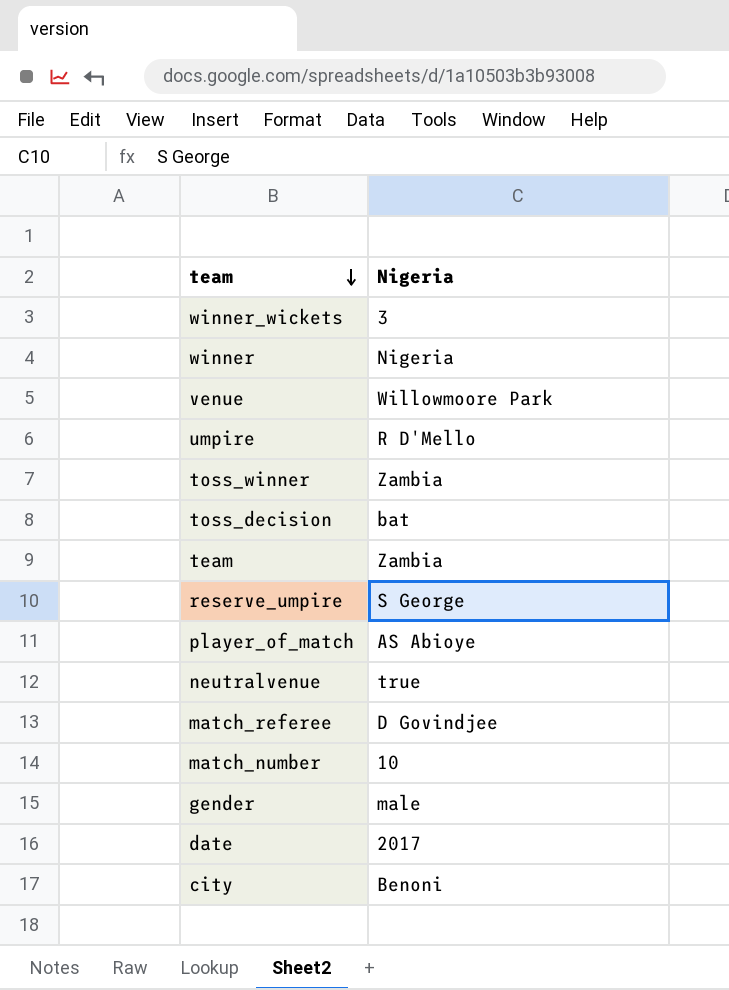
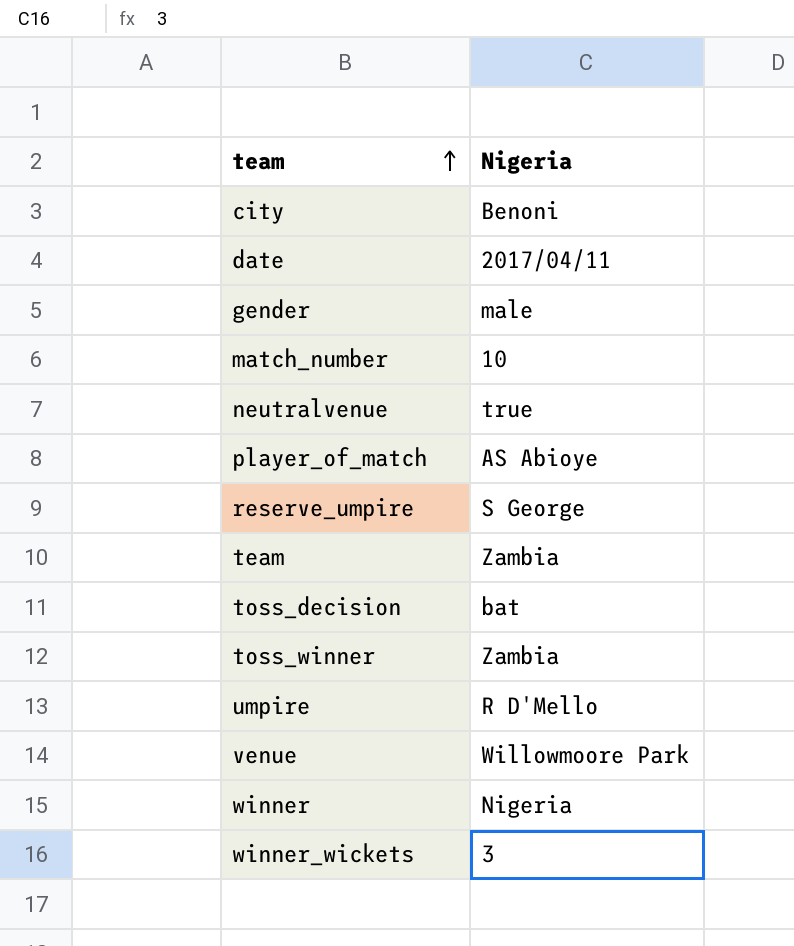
row order: team descending -> team ascending
row match_referee: D Govindjee -> none
date | Nigeria: 2017 -> 2017/04/11

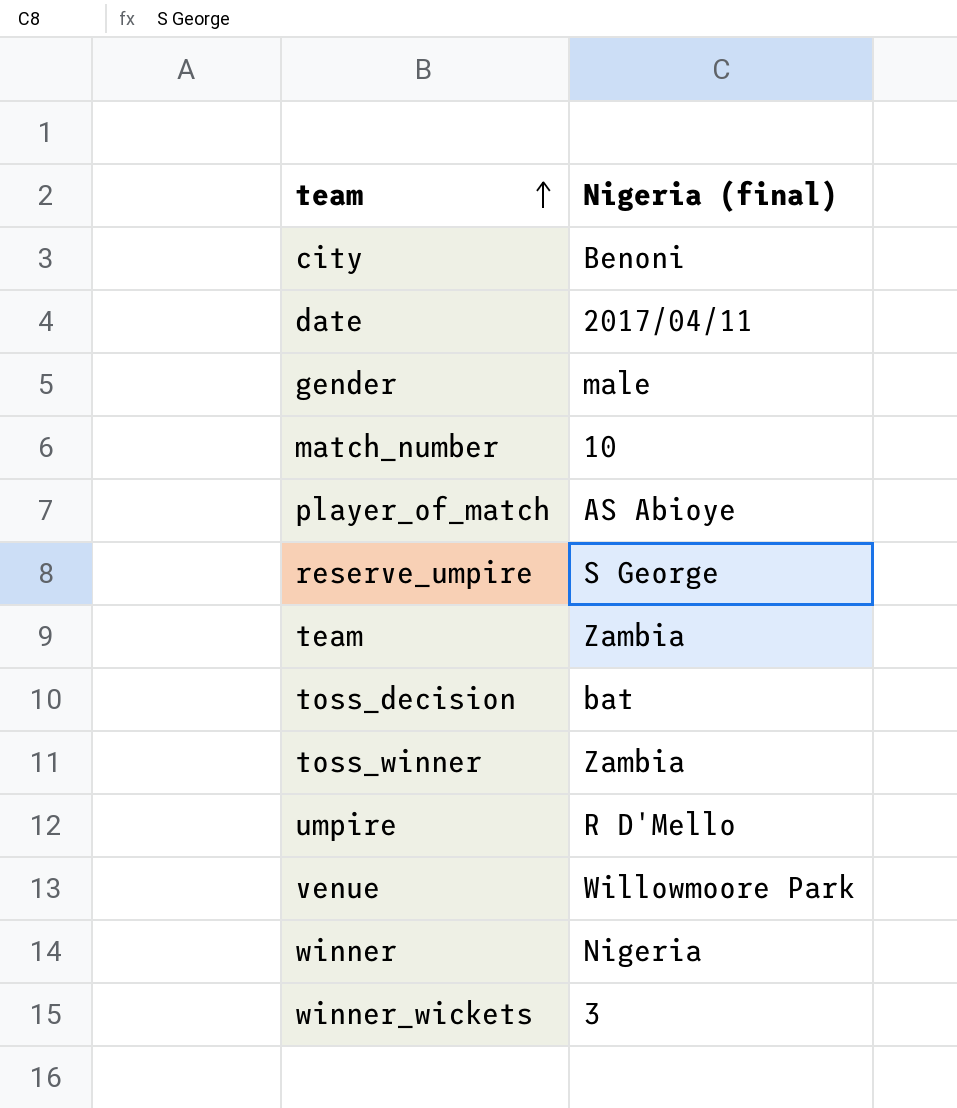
column name: Nigeria -> Nigeria (final)
row neutralvenue: true -> none

